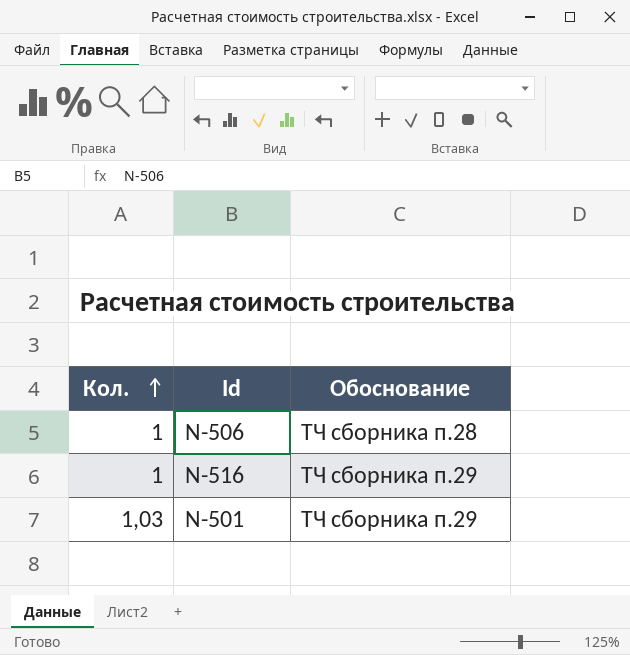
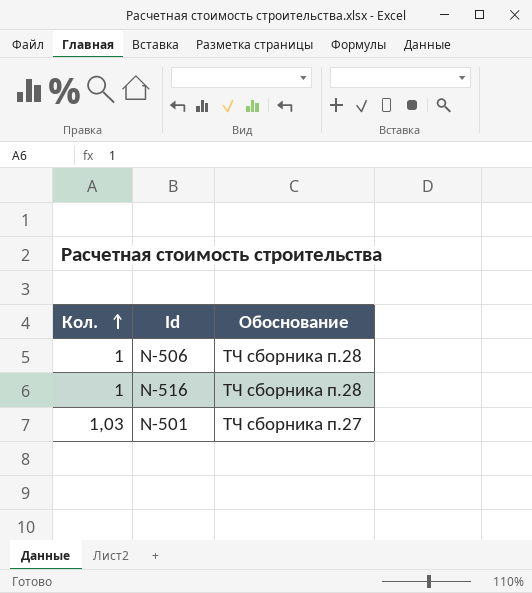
N-516 | Обоснование: ТЧ сборника п.29 -> ТЧ сборника п.28
N-501 | Обоснование: ТЧ сборника п.29 -> ТЧ сборника п.27

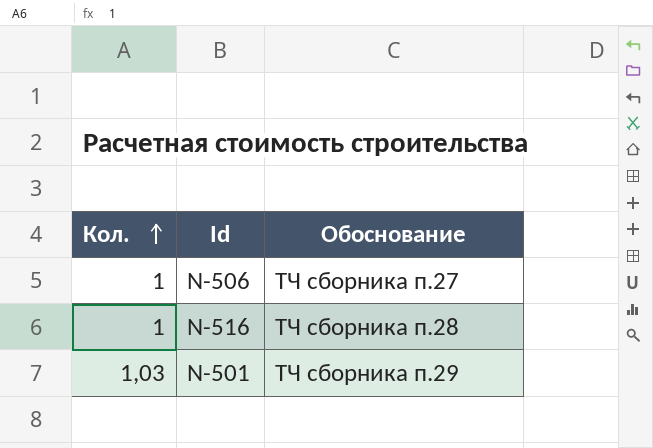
N-506 | Обоснование: ТЧ сборника п.28 -> ТЧ сборника п.27
N-501 | Обоснование: ТЧ сборника п.27 -> ТЧ сборника п.29

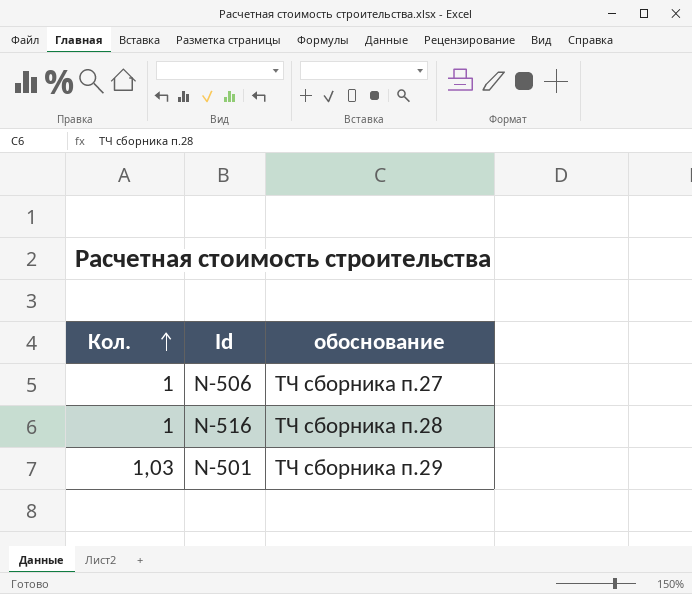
column name: Обоснование -> обоснование

